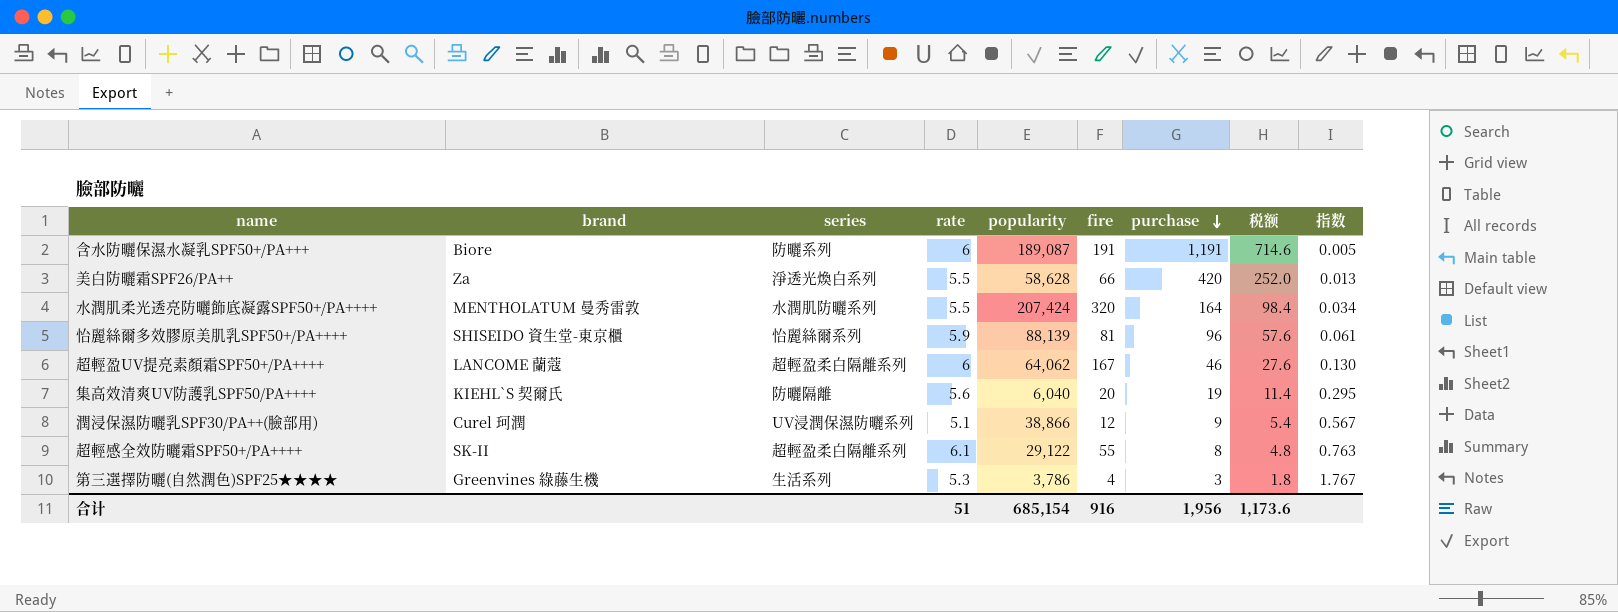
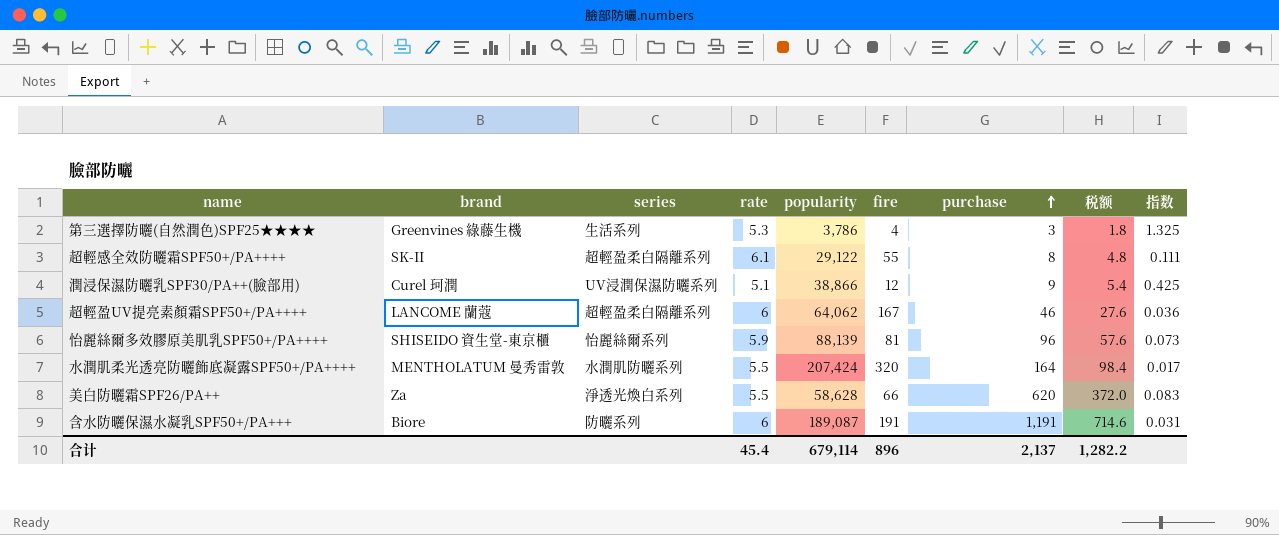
row order: purchase descending -> purchase ascending
column 指数 | formula: [rate] / [purchase] -> [rate] / [fire]
row 集高效清爽UV防護乳SPF50/PA++++: KIEHL`S 契爾氏 | 防曬隔離 | 5.6 | 6,040 | 20 | 19 | 11.4 | 0.295 -> none
美白防曬霜SPF26/PA++ | purchase: 420 -> 620
美白防曬霜SPF26/PA++ | 税额: 252.0 -> 372.0
合计 | rate: 51 -> 45.4
合计 | popularity: 685,154 -> 679,114
合计 | fire: 916 -> 896
合计 | purchase: 1,956 -> 2,137
合计 | 税额: 1,173.6 -> 1,282.2

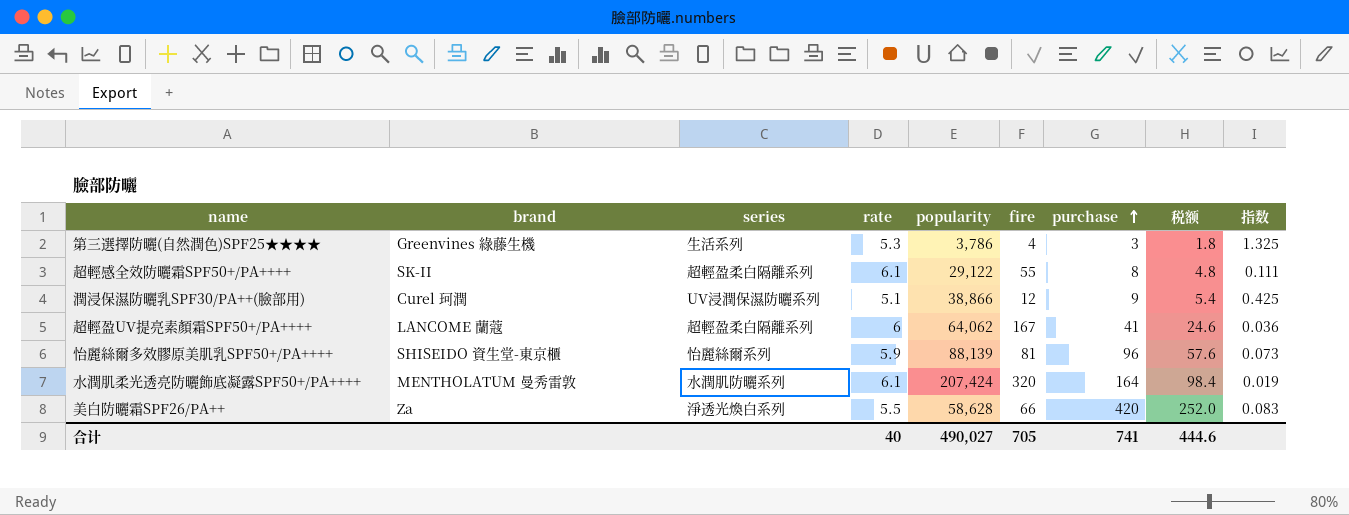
row 含水防曬保濕水凝乳SPF50+/PA+++: Biore | 防曬系列 | 6 | 189,087 | 191 | 1,191 | 714.6 | 0.031 -> none
超輕盈UV提亮素顏霜SPF50+/PA++++ | purchase: 46 -> 41
超輕盈UV提亮素顏霜SPF50+/PA++++ | 税额: 27.6 -> 24.6
水潤肌柔光透亮防曬飾底凝露SPF50+/PA++++ | rate: 5.5 -> 6.1
水潤肌柔光透亮防曬飾底凝露SPF50+/PA++++ | 指数: 0.017 -> 0.019
美白防曬霜SPF26/PA++ | purchase: 620 -> 420
美白防曬霜SPF26/PA++ | 税额: 372.0 -> 252.0
合计 | rate: 45.4 -> 40
合计 | popularity: 679,114 -> 490,027
合计 | fire: 896 -> 705
合计 | purchase: 2,137 -> 741
合计 | 税额: 1,282.2 -> 444.6

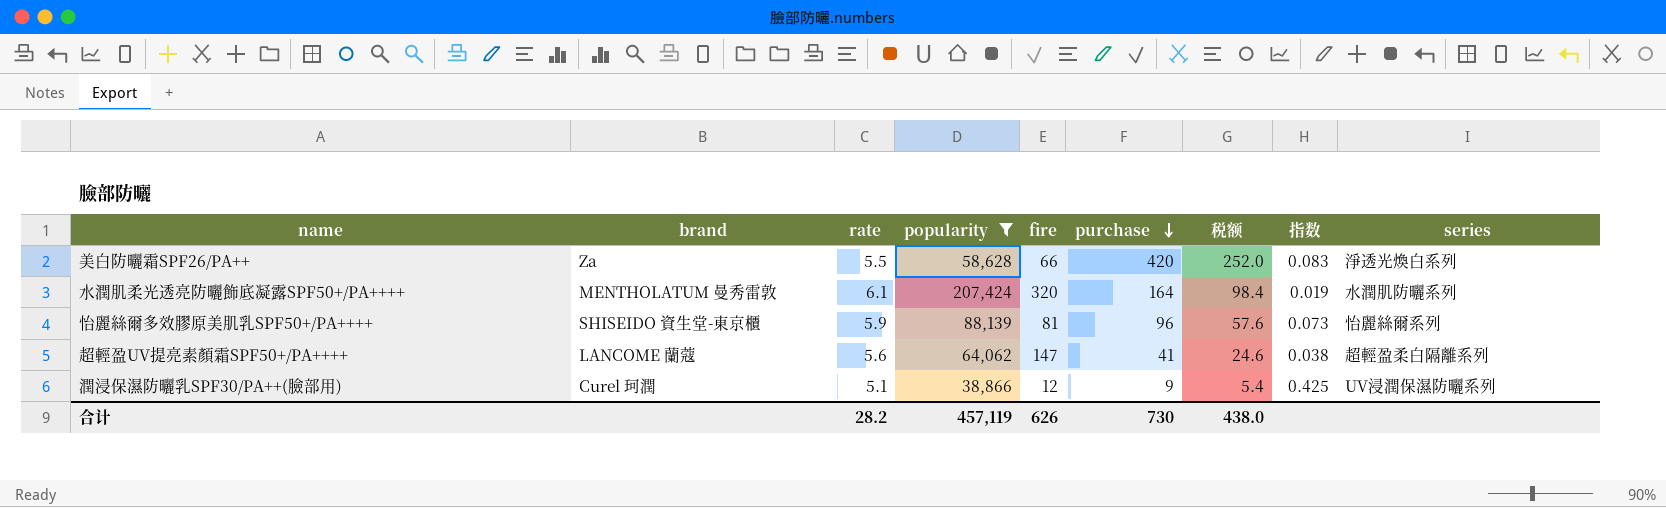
filter: none -> popularity >= 38,866
row order: purchase ascending -> purchase descending
column series | position: 3 -> 9
超輕盈UV提亮素顏霜SPF50+/PA++++ | rate: 6 -> 5.6
超輕盈UV提亮素顏霜SPF50+/PA++++ | fire: 167 -> 147
超輕盈UV提亮素顏霜SPF50+/PA++++ | 指数: 0.036 -> 0.038
合计 | rate: 40 -> 28.2
合计 | popularity: 490,027 -> 457,119
合计 | fire: 705 -> 626
合计 | purchase: 741 -> 730
合计 | 税额: 444.6 -> 438.0

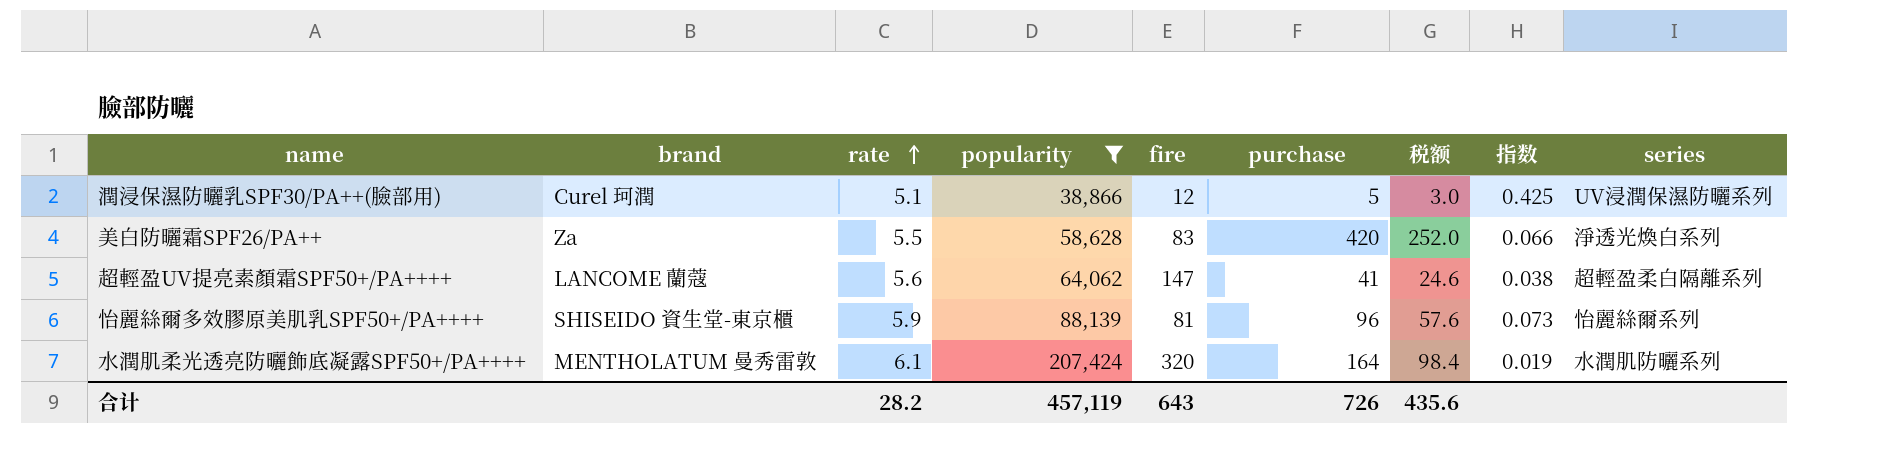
row order: purchase descending -> rate ascending
潤浸保濕防曬乳SPF30/PA++(臉部用) | purchase: 9 -> 5
潤浸保濕防曬乳SPF30/PA++(臉部用) | 税额: 5.4 -> 3.0
美白防曬霜SPF26/PA++ | fire: 66 -> 83
美白防曬霜SPF26/PA++ | 指数: 0.083 -> 0.066
合计 | fire: 626 -> 643
合计 | purchase: 730 -> 726
合计 | 税额: 438.0 -> 435.6

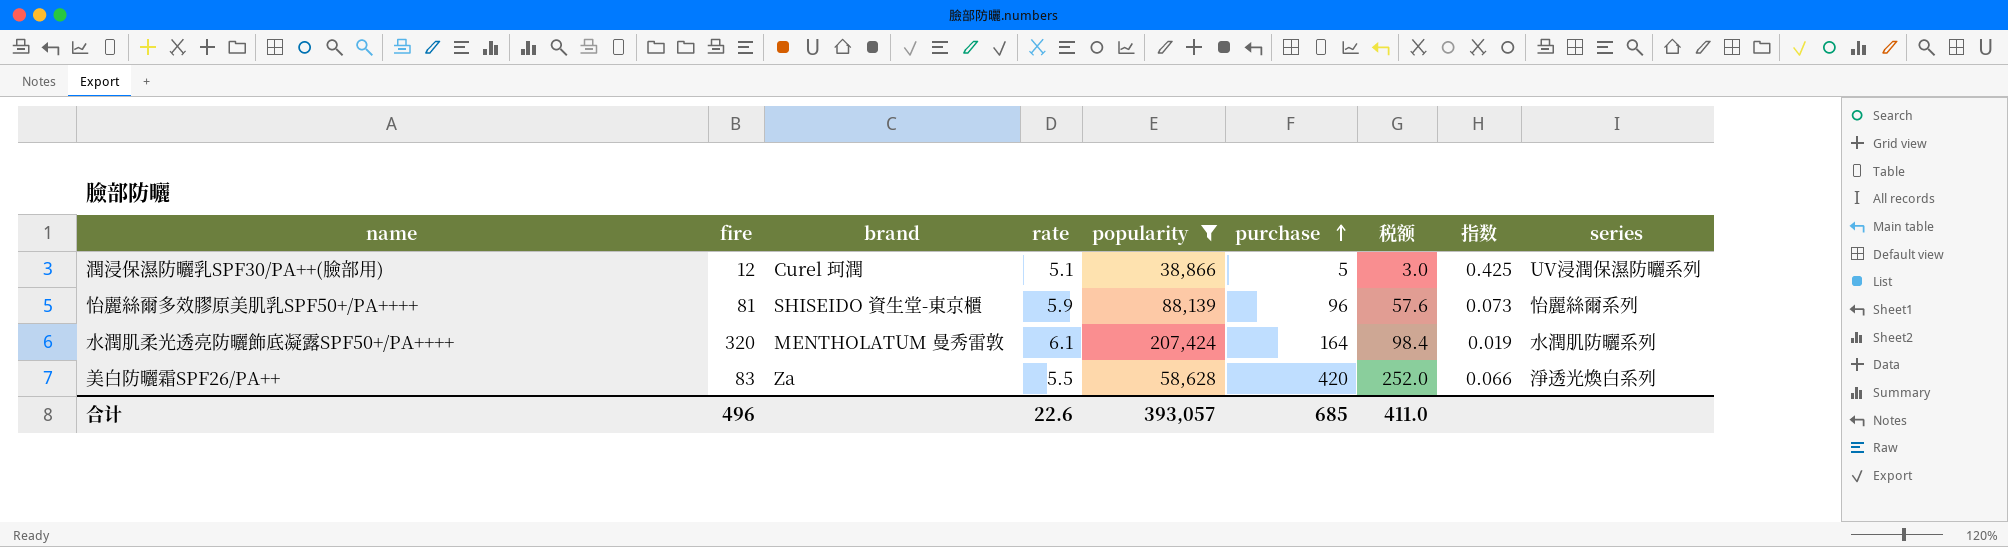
row order: rate ascending -> purchase ascending
column fire | position: 5 -> 2
row 超輕盈UV提亮素顏霜SPF50+/PA++++: LANCOME 蘭蔻 | 5.6 | 64,062 | 147 | 41 | 24.6 | 0.038 | 超輕盈柔白隔離系列 -> none
合计 | fire: 643 -> 496
合计 | rate: 28.2 -> 22.6
合计 | popularity: 457,119 -> 393,057
合计 | purchase: 726 -> 685
合计 | 税额: 435.6 -> 411.0

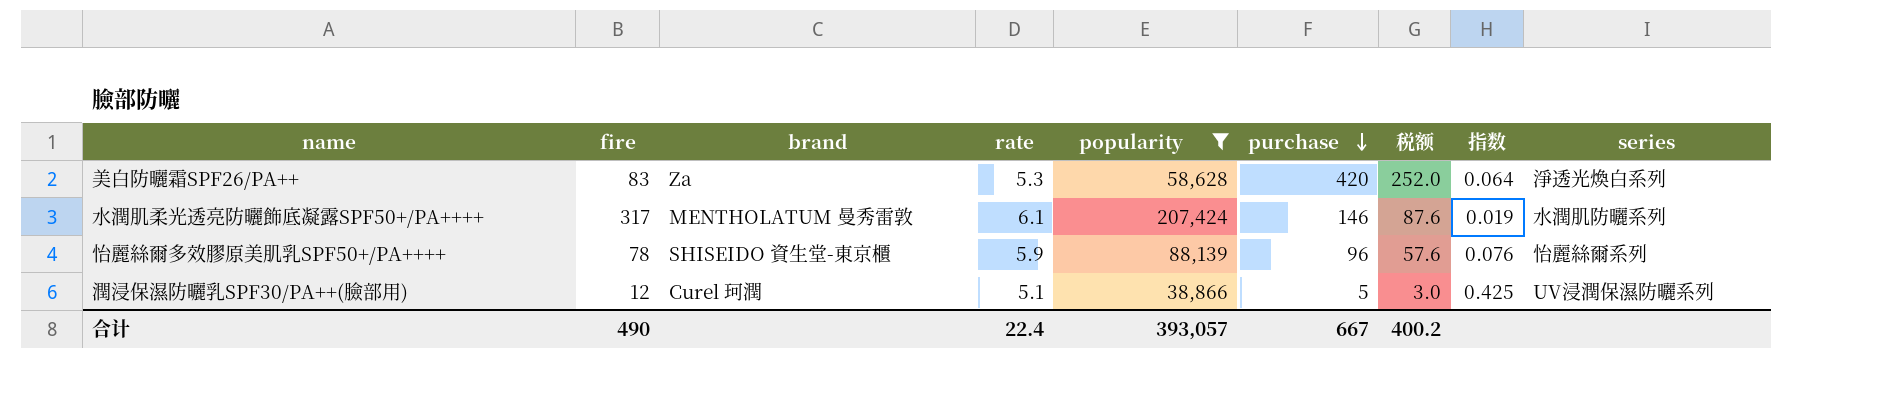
row order: purchase ascending -> purchase descending
美白防曬霜SPF26/PA++ | rate: 5.5 -> 5.3
美白防曬霜SPF26/PA++ | 指数: 0.066 -> 0.064
水潤肌柔光透亮防曬飾底凝露SPF50+/PA++++ | fire: 320 -> 317
水潤肌柔光透亮防曬飾底凝露SPF50+/PA++++ | purchase: 164 -> 146
水潤肌柔光透亮防曬飾底凝露SPF50+/PA++++ | 税额: 98.4 -> 87.6
怡麗絲爾多效膠原美肌乳SPF50+/PA++++ | fire: 81 -> 78
怡麗絲爾多效膠原美肌乳SPF50+/PA++++ | 指数: 0.073 -> 0.076
合计 | fire: 496 -> 490
合计 | rate: 22.6 -> 22.4
合计 | purchase: 685 -> 667
合计 | 税额: 411.0 -> 400.2

